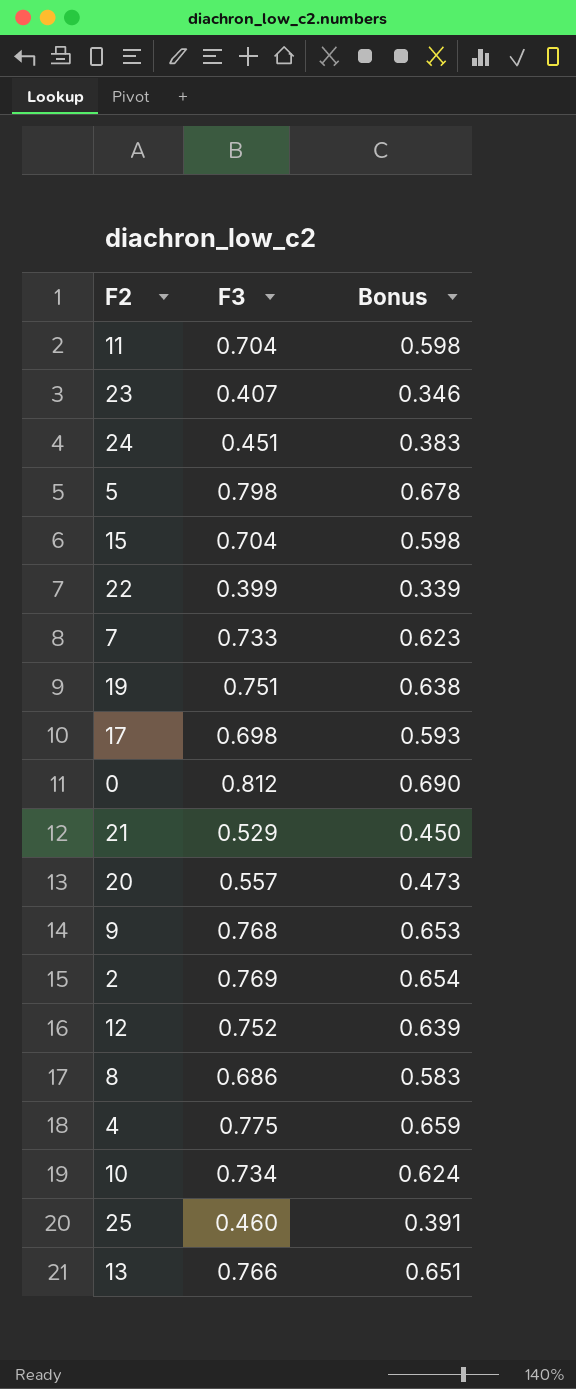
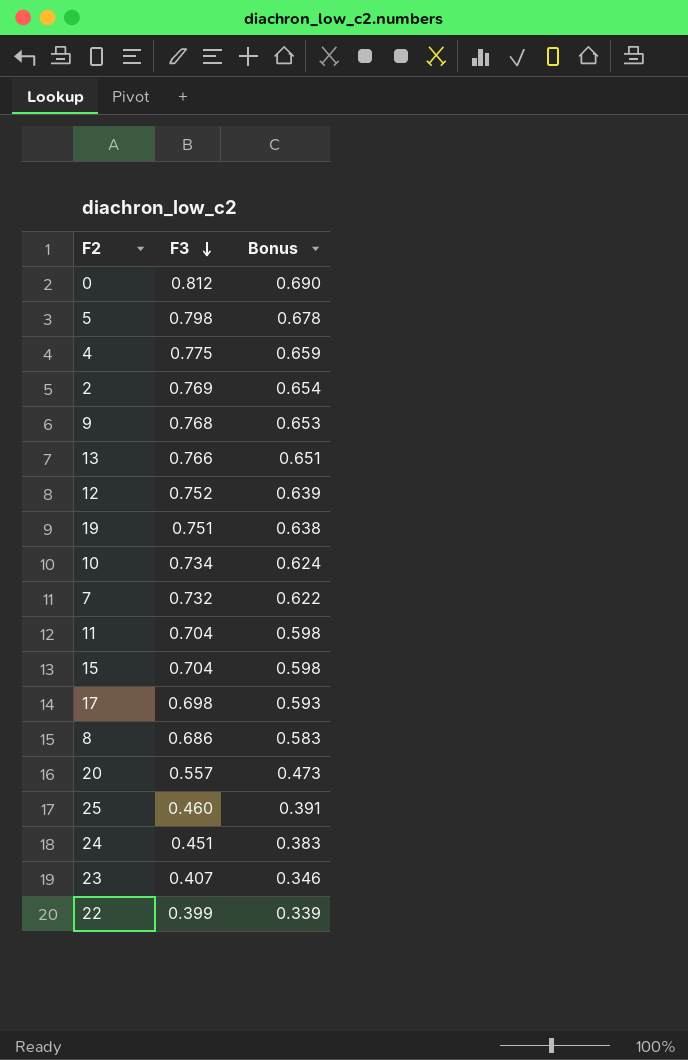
row order: none -> F3 descending
row 21: 0.529 | 0.450 -> none
7 | F3: 0.733 -> 0.732
7 | Bonus: 0.623 -> 0.622

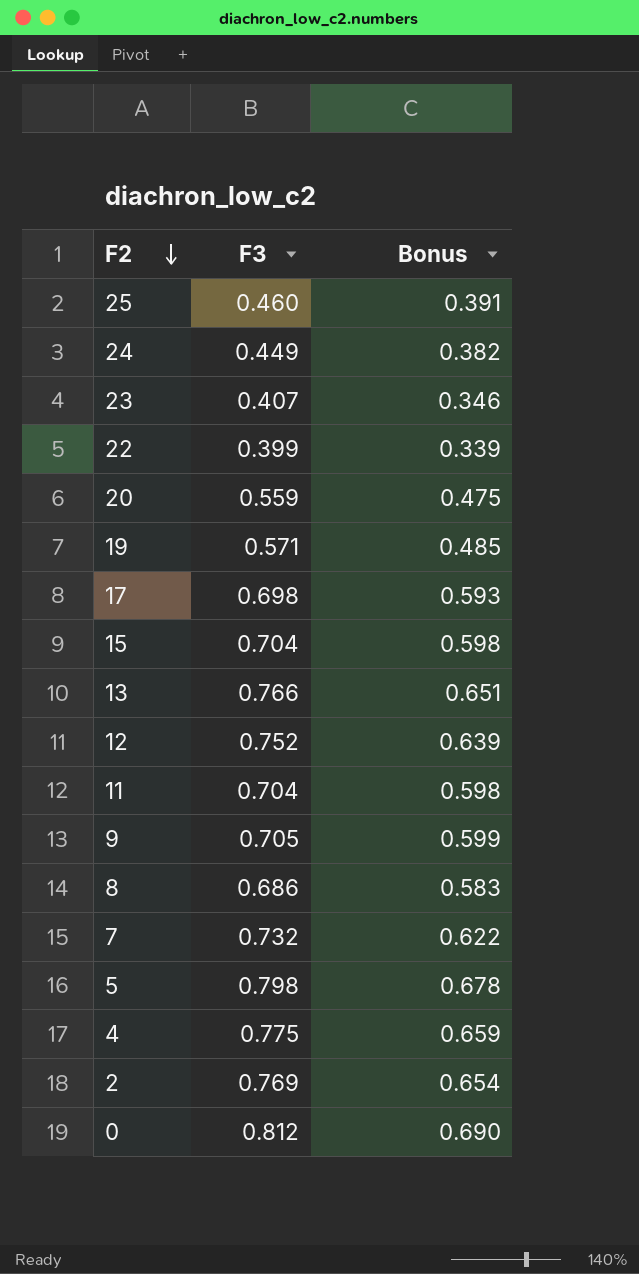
row order: F3 descending -> F2 descending
row 10: 0.734 | 0.624 -> none
24 | F3: 0.451 -> 0.449
24 | Bonus: 0.383 -> 0.382
20 | F3: 0.557 -> 0.559
20 | Bonus: 0.473 -> 0.475
19 | F3: 0.751 -> 0.571
19 | Bonus: 0.638 -> 0.485
9 | F3: 0.768 -> 0.705
9 | Bonus: 0.653 -> 0.599

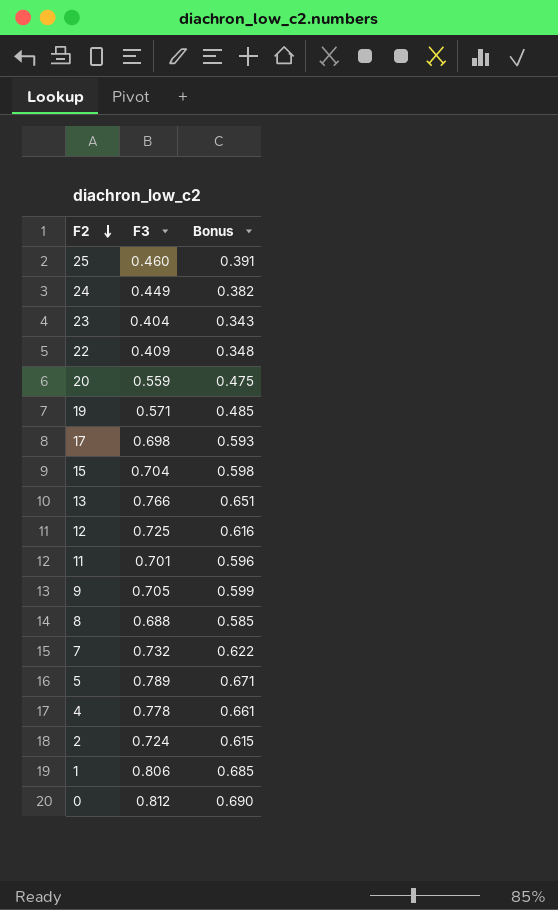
23 | F3: 0.407 -> 0.404
23 | Bonus: 0.346 -> 0.343
22 | F3: 0.399 -> 0.409
22 | Bonus: 0.339 -> 0.348
12 | F3: 0.752 -> 0.725
12 | Bonus: 0.639 -> 0.616
11 | F3: 0.704 -> 0.701
11 | Bonus: 0.598 -> 0.596
8 | F3: 0.686 -> 0.688
8 | Bonus: 0.583 -> 0.585
5 | F3: 0.798 -> 0.789
5 | Bonus: 0.678 -> 0.671
4 | F3: 0.775 -> 0.778
4 | Bonus: 0.659 -> 0.661
2 | F3: 0.769 -> 0.724
2 | Bonus: 0.654 -> 0.615
row 1: none -> 0.806 | 0.685

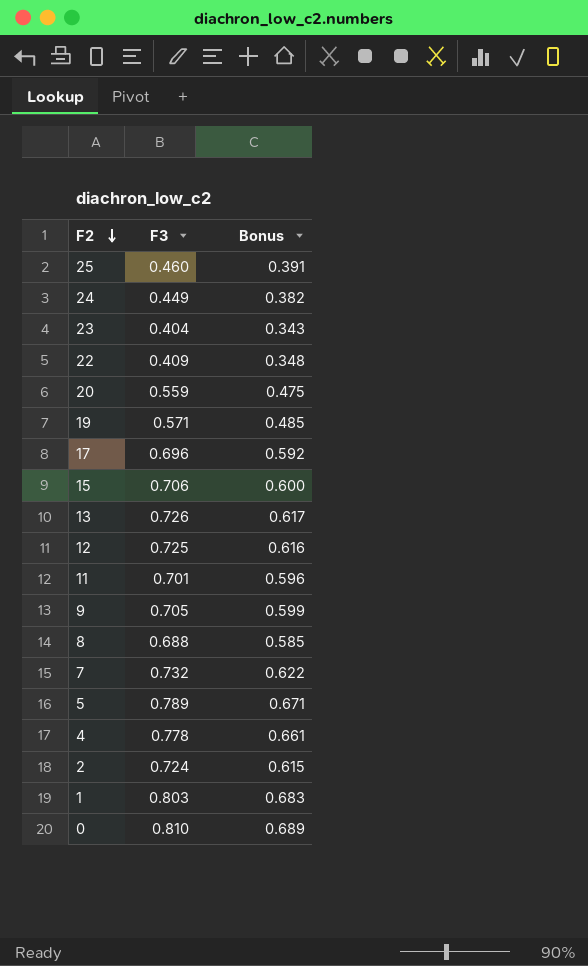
17 | F3: 0.698 -> 0.696
17 | Bonus: 0.593 -> 0.592
15 | F3: 0.704 -> 0.706
15 | Bonus: 0.598 -> 0.600
13 | F3: 0.766 -> 0.726
13 | Bonus: 0.651 -> 0.617
1 | F3: 0.806 -> 0.803
1 | Bonus: 0.685 -> 0.683
0 | F3: 0.812 -> 0.810
0 | Bonus: 0.690 -> 0.689

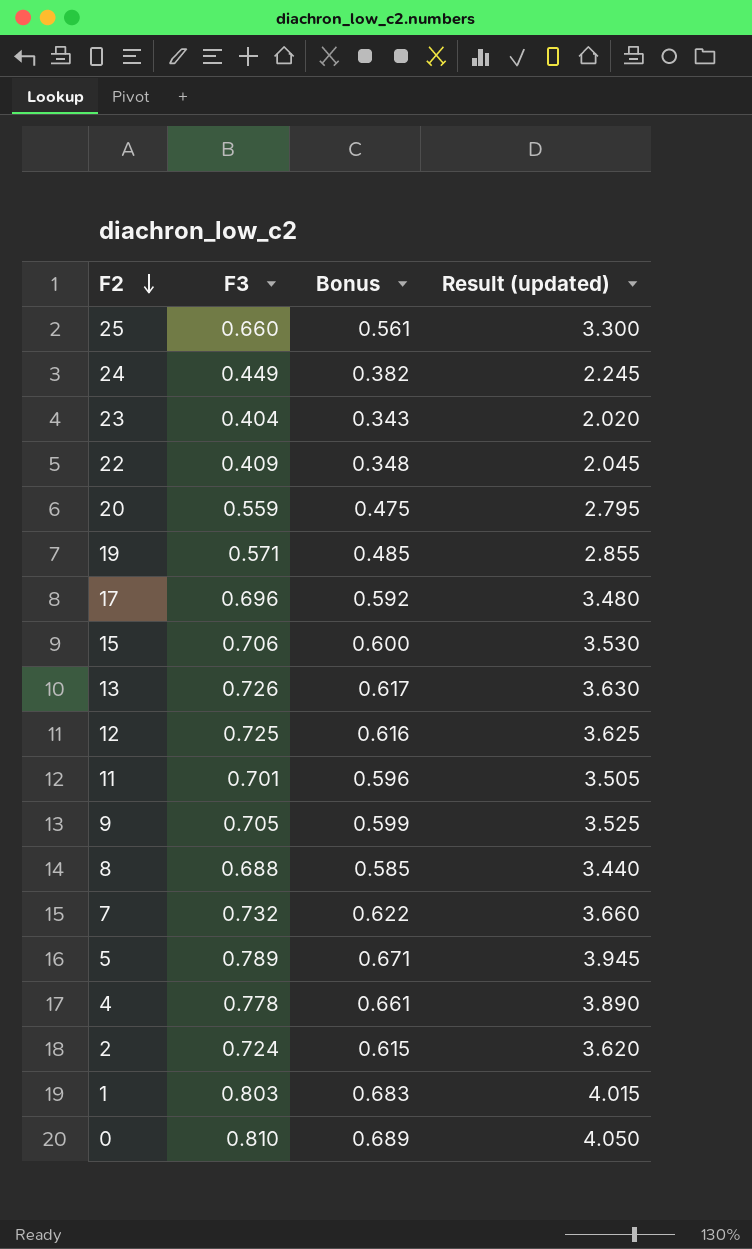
column Result (updated) | formula: none -> [F3] * 5
25 | F3: 0.460 -> 0.660
25 | Bonus: 0.391 -> 0.561

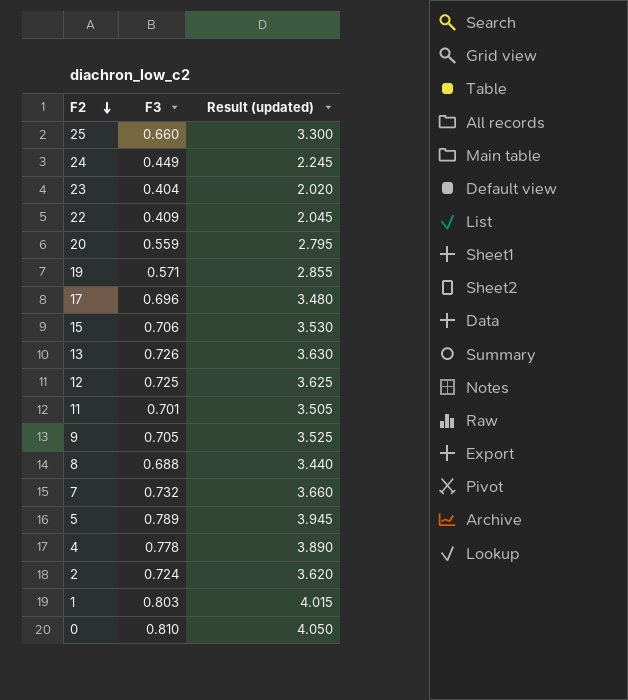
column Bonus | formula: [F3] * 0.85 -> none

